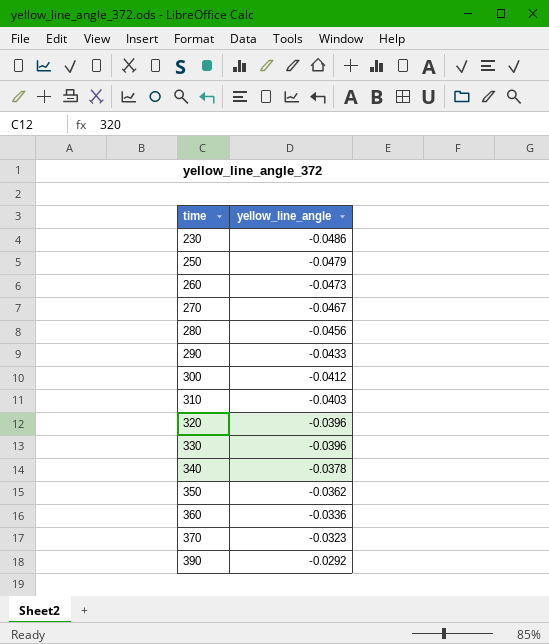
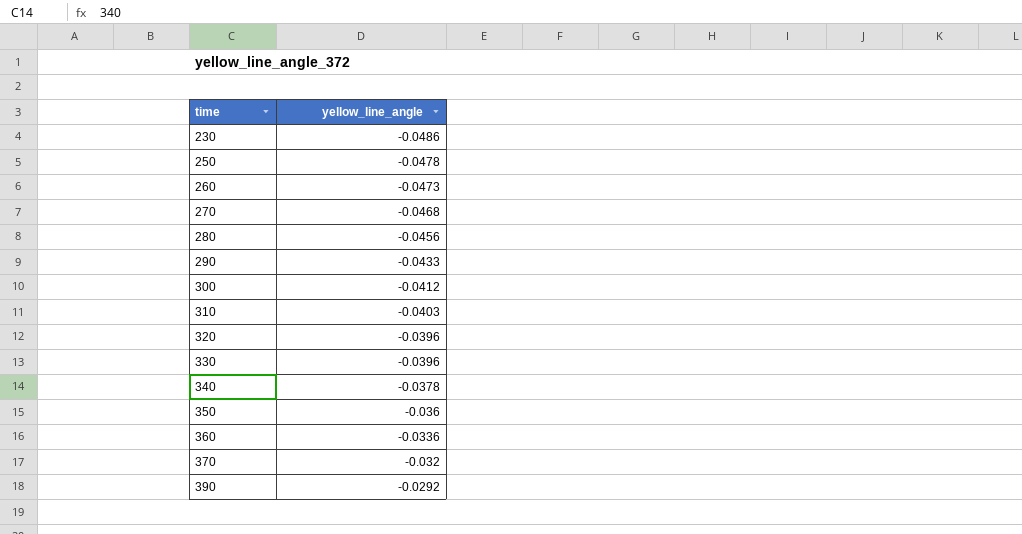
250 | yellow_line_angle: -0.0479 -> -0.0478
270 | yellow_line_angle: -0.0467 -> -0.0468
350 | yellow_line_angle: -0.0362 -> -0.036
370 | yellow_line_angle: -0.0323 -> -0.032

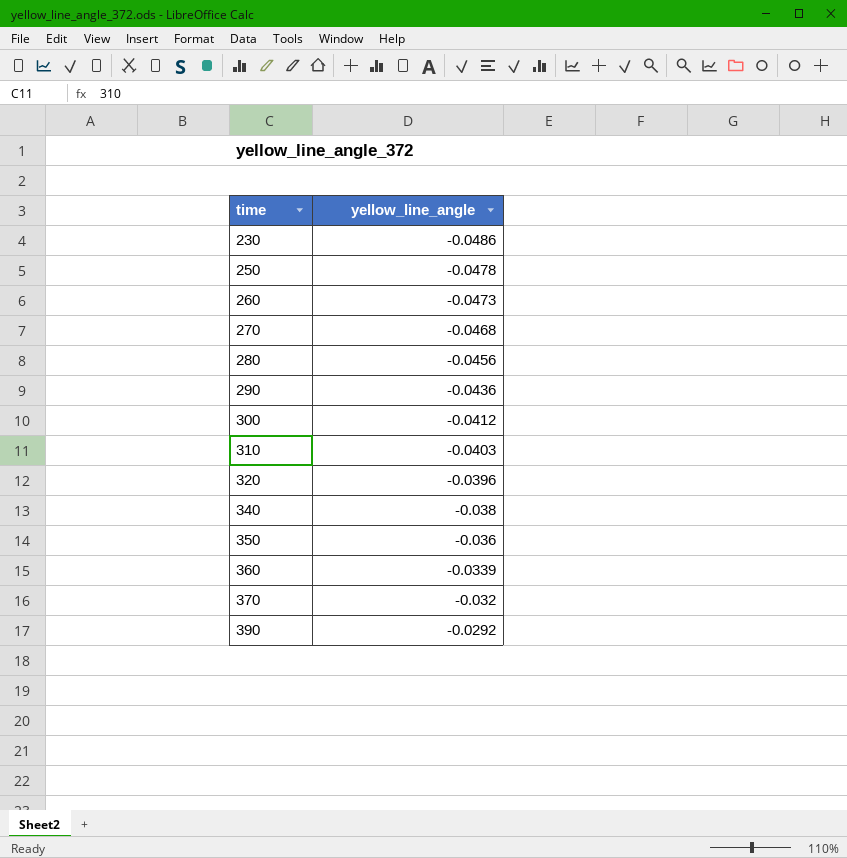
row 330: -0.0396 -> none
290 | yellow_line_angle: -0.0433 -> -0.0436
340 | yellow_line_angle: -0.0378 -> -0.038
360 | yellow_line_angle: -0.0336 -> -0.0339

